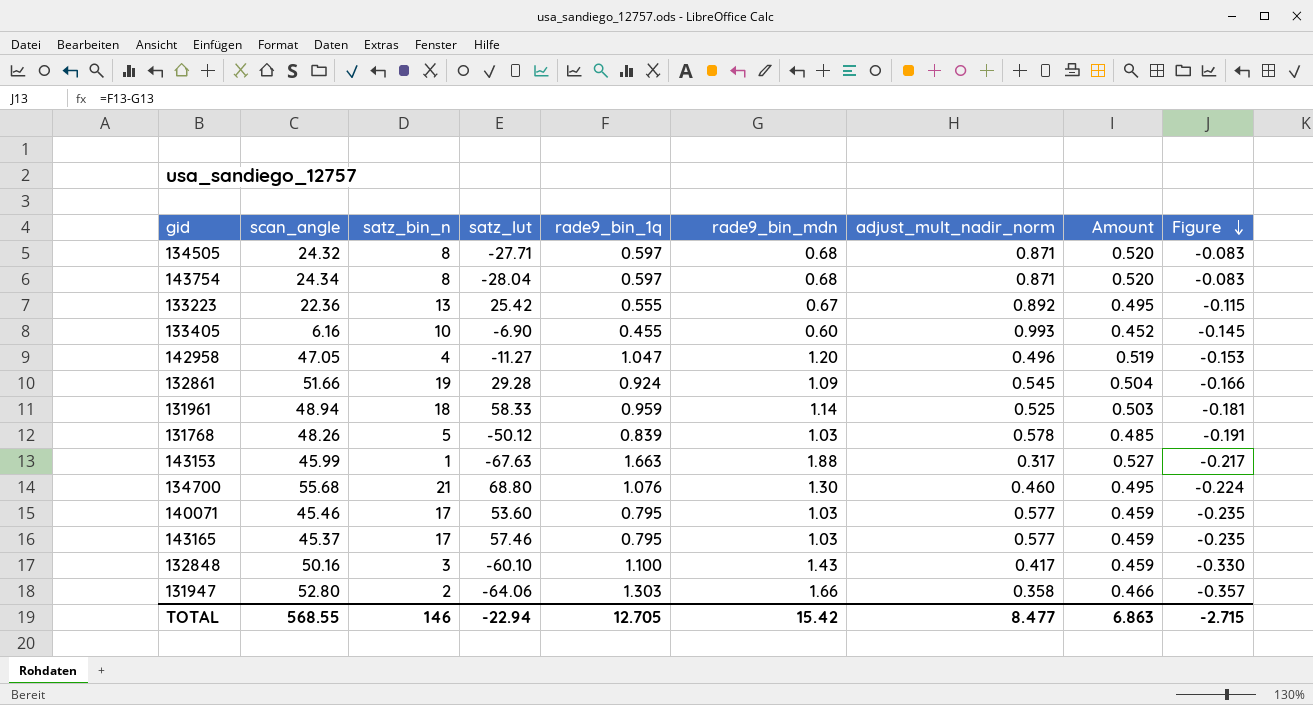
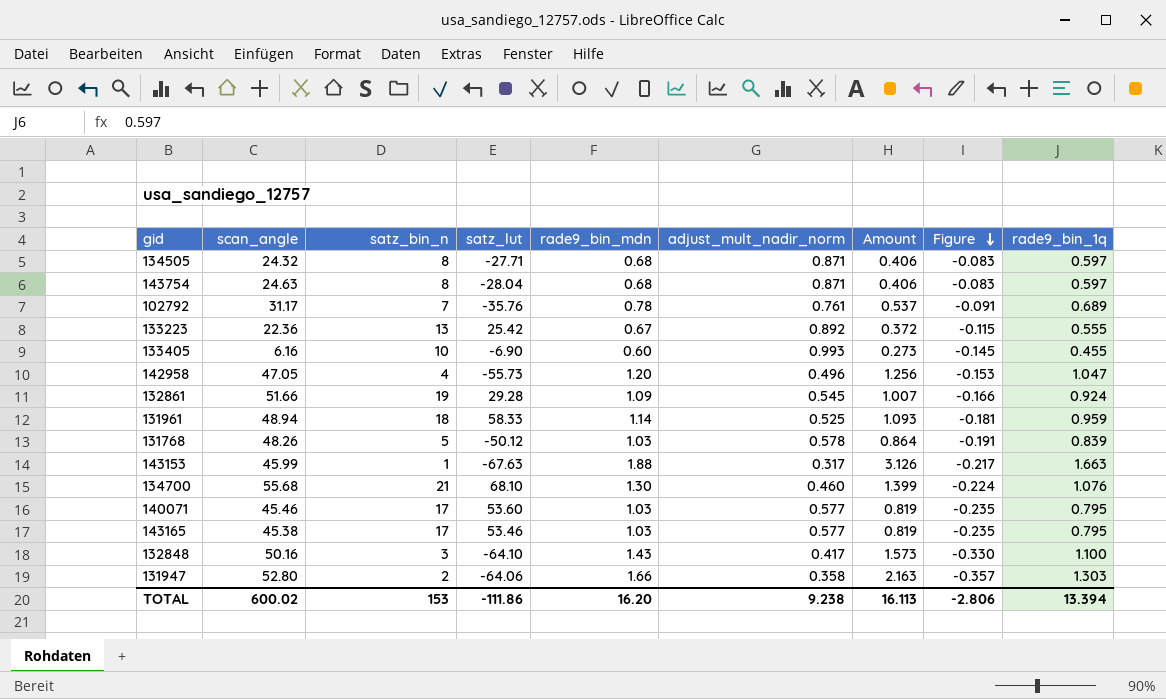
column Amount | formula: [rade9_bin_1q] * [adjust_mult_nadir_norm] -> [rade9_bin_mdn] * [rade9_bin_1q]
column rade9_bin_1q | position: 5 -> 9
143754 | scan_angle: 24.34 -> 24.63
row 102792: none -> 31.17 | 7 | -35.76 | 0.78 | 0.761 | 0.537 | -0.091 | 0.689
142958 | satz_lut: -11.27 -> -55.73
134700 | satz_lut: 68.80 -> 68.10
143165 | scan_angle: 45.37 -> 45.38
143165 | satz_lut: 57.46 -> 53.46
132848 | satz_lut: -60.10 -> -64.10
TOTAL | scan_angle: 568.55 -> 600.02
TOTAL | satz_bin_n: 146 -> 153
TOTAL | satz_lut: -22.94 -> -111.86
TOTAL | rade9_bin_mdn: 15.42 -> 16.20
TOTAL | adjust_mult_nadir_norm: 8.477 -> 9.238
TOTAL | Amount: 6.863 -> 16.113
TOTAL | Figure: -2.715 -> -2.806
TOTAL | rade9_bin_1q: 12.705 -> 13.394

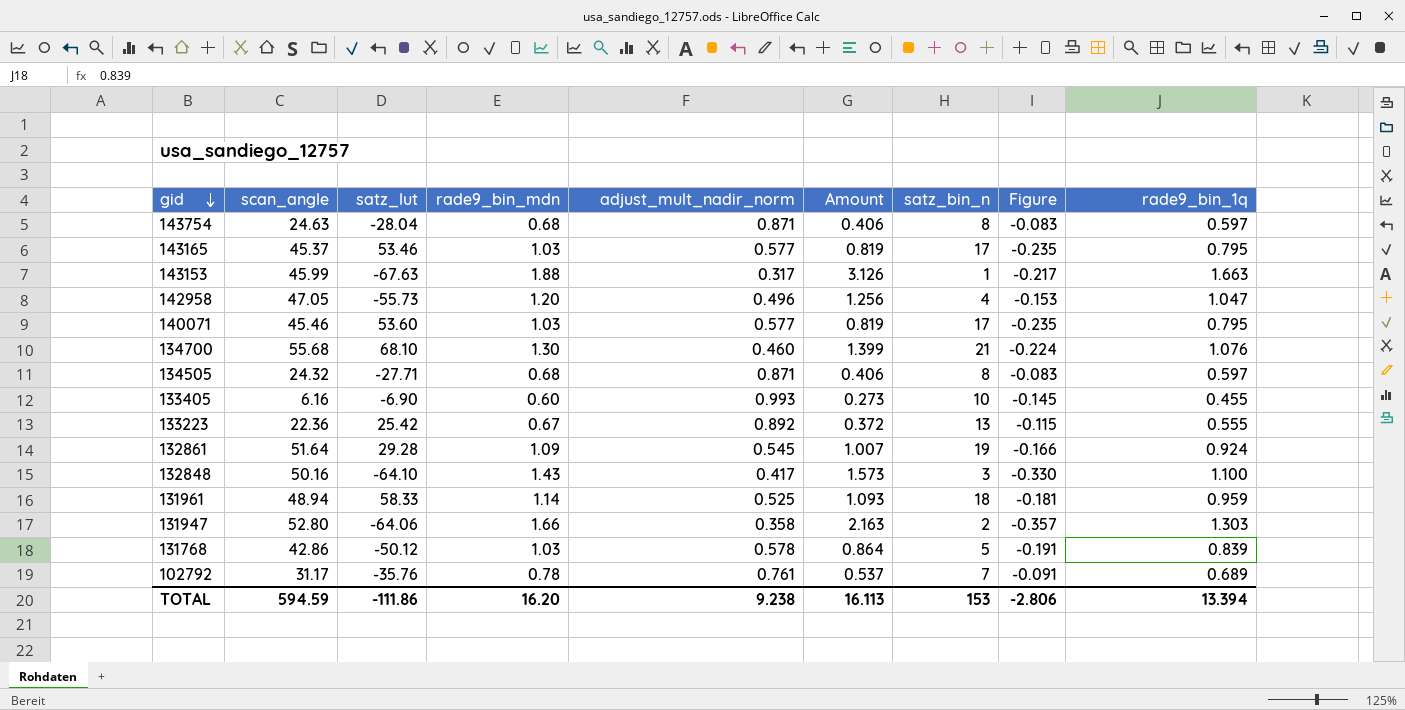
row order: Figure descending -> gid descending
column satz_bin_n | position: 3 -> 7
143165 | scan_angle: 45.38 -> 45.37
132861 | scan_angle: 51.66 -> 51.64
131768 | scan_angle: 48.26 -> 42.86
TOTAL | scan_angle: 600.02 -> 594.59

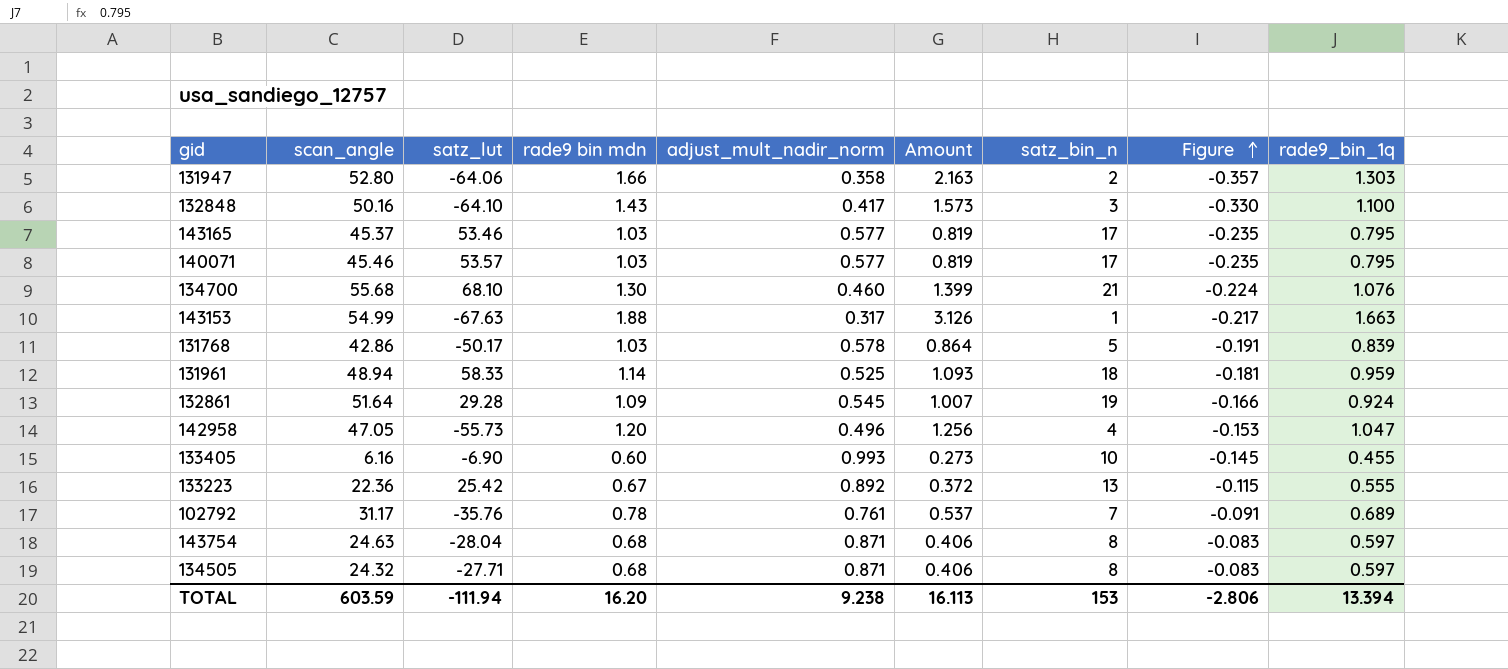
row order: gid descending -> Figure ascending
column name: rade9_bin_mdn -> rade9 bin mdn
140071 | satz_lut: 53.60 -> 53.57
143153 | scan_angle: 45.99 -> 54.99
131768 | satz_lut: -50.12 -> -50.17
TOTAL | scan_angle: 594.59 -> 603.59
TOTAL | satz_lut: -111.86 -> -111.94

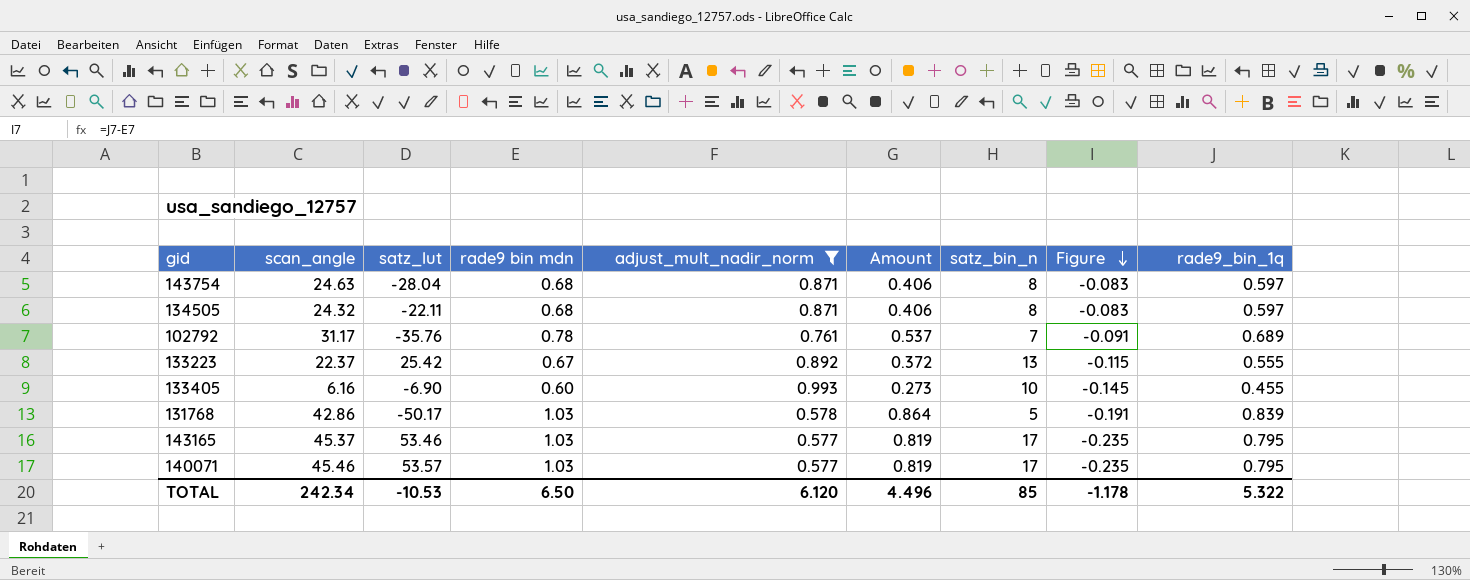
filter: none -> adjust_mult_nadir_norm >= 0.577
row order: Figure ascending -> Figure descending
134505 | satz_lut: -27.71 -> -22.11
133223 | scan_angle: 22.36 -> 22.37
TOTAL | scan_angle: 603.59 -> 242.34
TOTAL | satz_lut: -111.94 -> -10.53
TOTAL | rade9 bin mdn: 16.20 -> 6.50
TOTAL | adjust_mult_nadir_norm: 9.238 -> 6.120
TOTAL | Amount: 16.113 -> 4.496
TOTAL | satz_bin_n: 153 -> 85
TOTAL | Figure: -2.806 -> -1.178
TOTAL | rade9_bin_1q: 13.394 -> 5.322

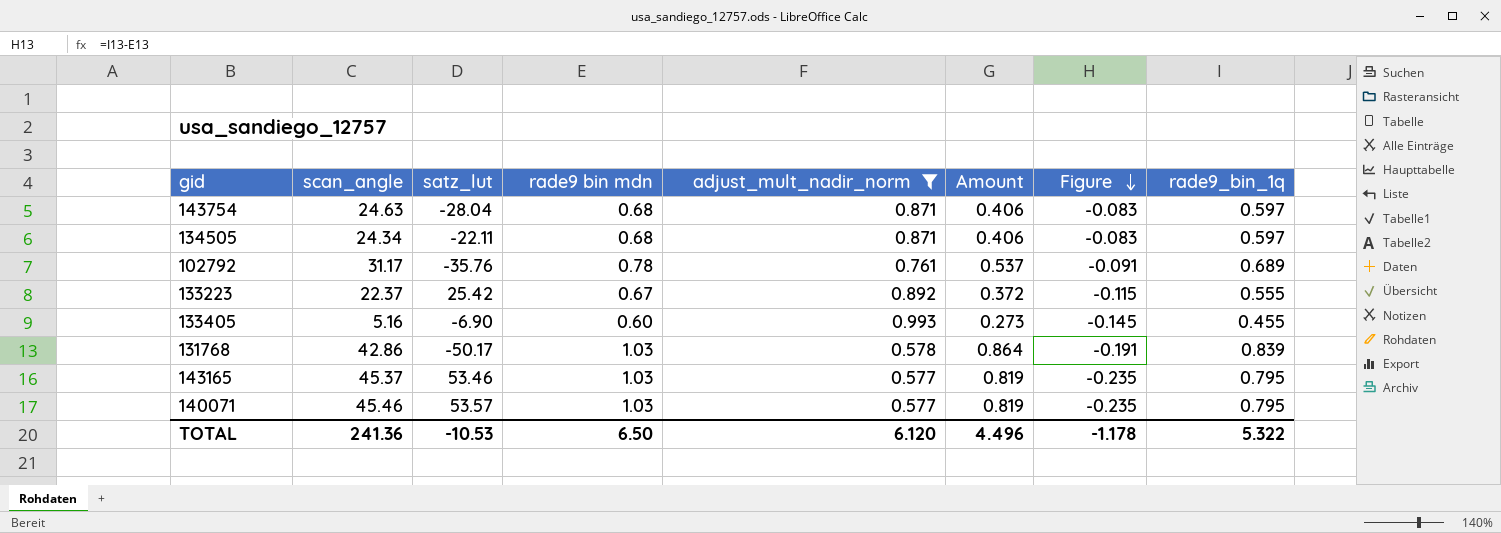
column satz_bin_n | position: 7 -> none
134505 | scan_angle: 24.32 -> 24.34
133405 | scan_angle: 6.16 -> 5.16
TOTAL | scan_angle: 242.34 -> 241.36

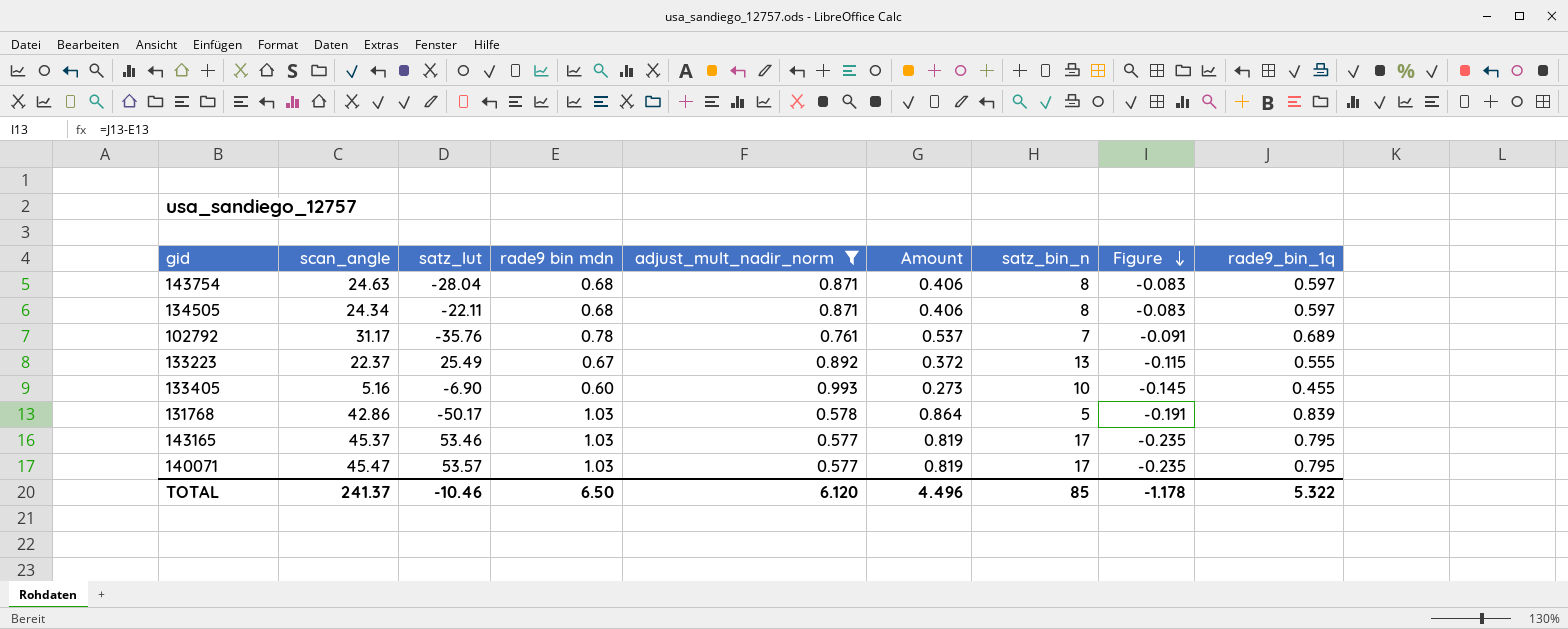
column satz_bin_n | position: none -> 7
133223 | satz_lut: 25.42 -> 25.49
140071 | scan_angle: 45.46 -> 45.47
TOTAL | scan_angle: 241.36 -> 241.37
TOTAL | satz_lut: -10.53 -> -10.46

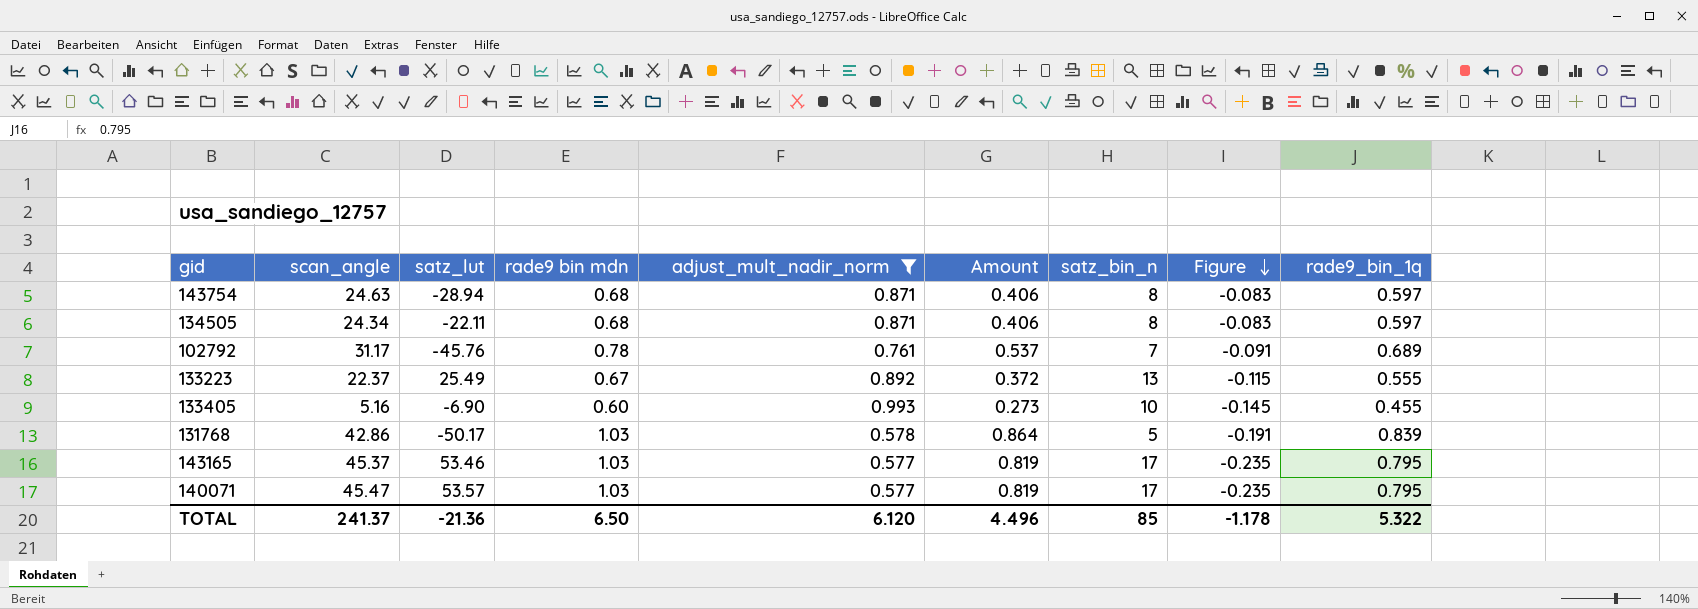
143754 | satz_lut: -28.04 -> -28.94
102792 | satz_lut: -35.76 -> -45.76
TOTAL | satz_lut: -10.46 -> -21.36

